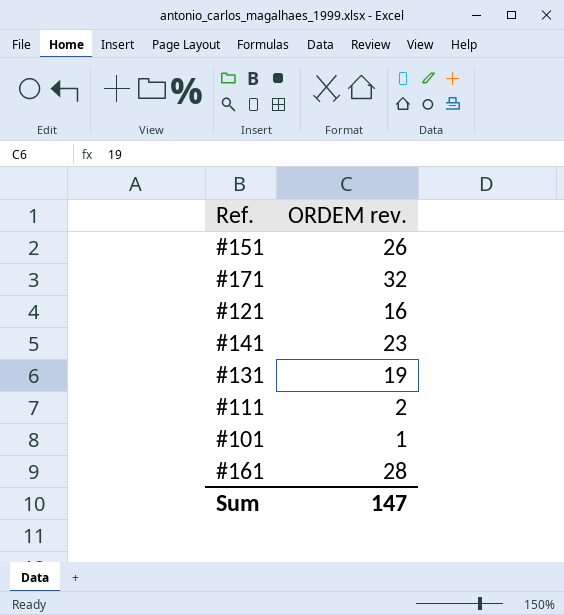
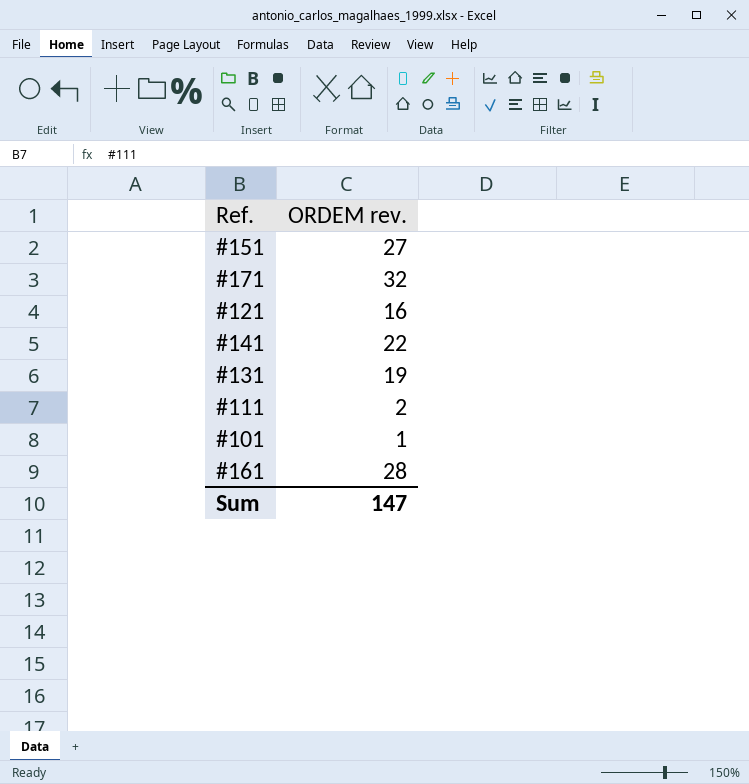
#151 | ORDEM rev.: 26 -> 27
#141 | ORDEM rev.: 23 -> 22

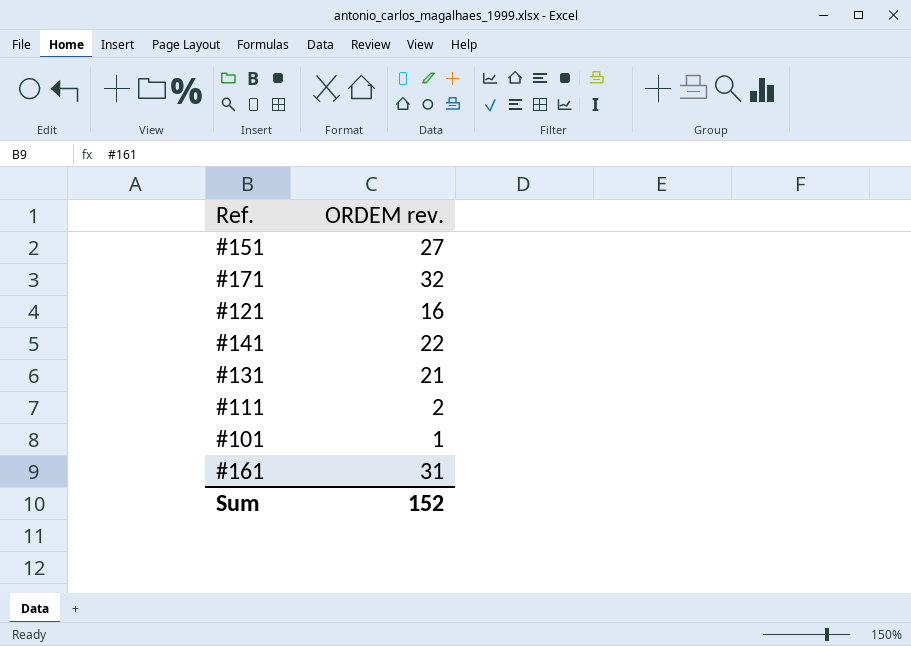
#131 | ORDEM rev.: 19 -> 21
#161 | ORDEM rev.: 28 -> 31
Sum | ORDEM rev.: 147 -> 152

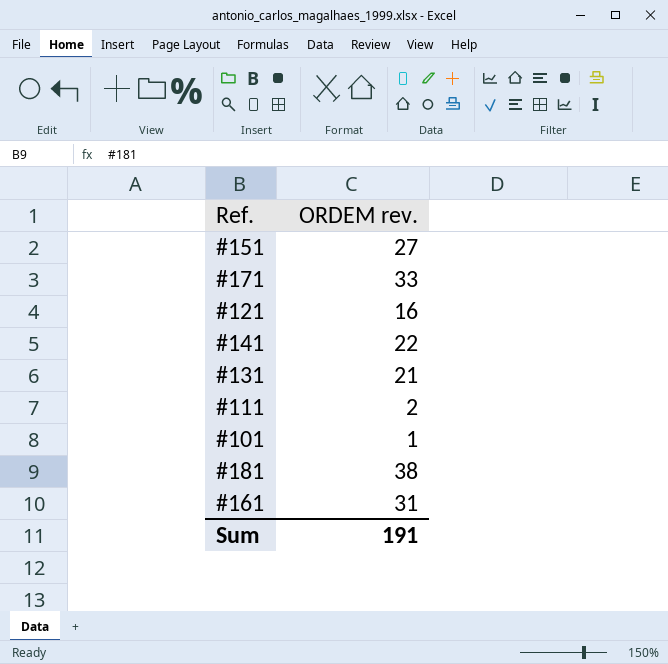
#171 | ORDEM rev.: 32 -> 33
row #181: none -> 38
Sum | ORDEM rev.: 152 -> 191

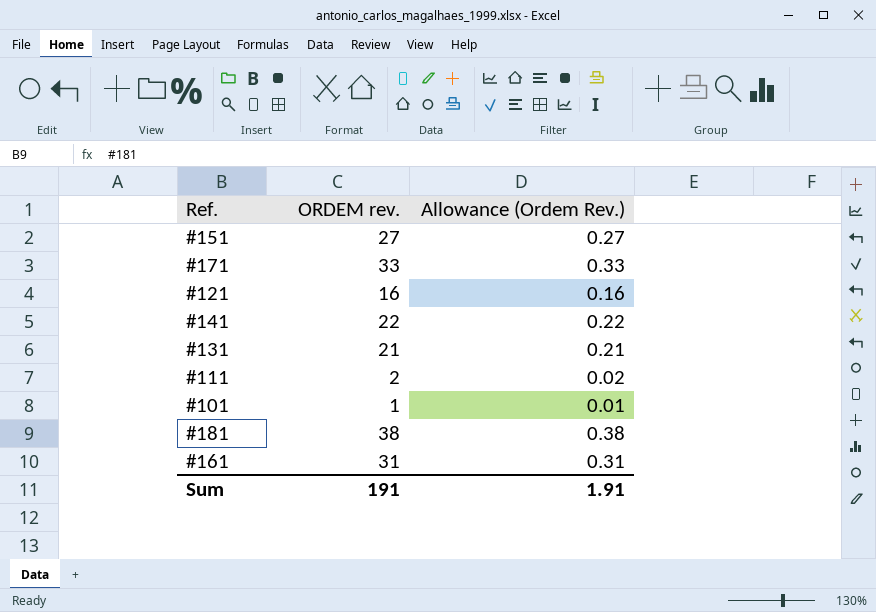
column Allowance (Ordem Rev.) | formula: none -> [ORDEM rev.] * 0.01

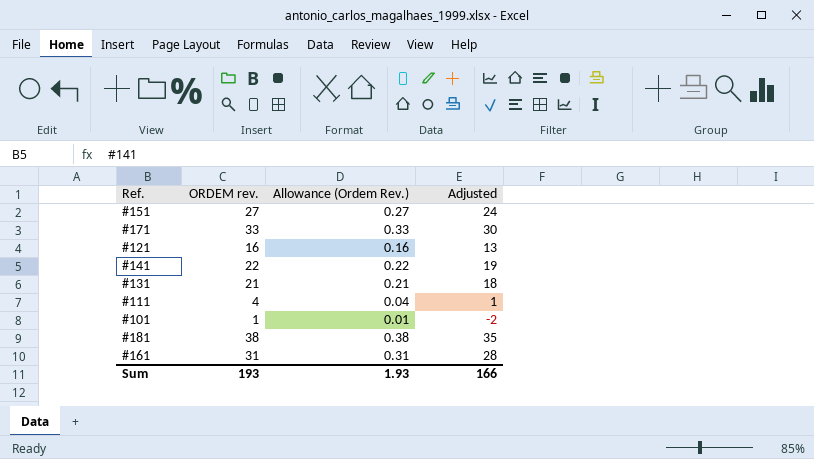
column Adjusted | formula: none -> [ORDEM rev.] - 3
#111 | ORDEM rev.: 2 -> 4
#111 | Allowance (Ordem Rev.): 0.02 -> 0.04
Sum | ORDEM rev.: 191 -> 193
Sum | Allowance (Ordem Rev.): 1.91 -> 1.93

